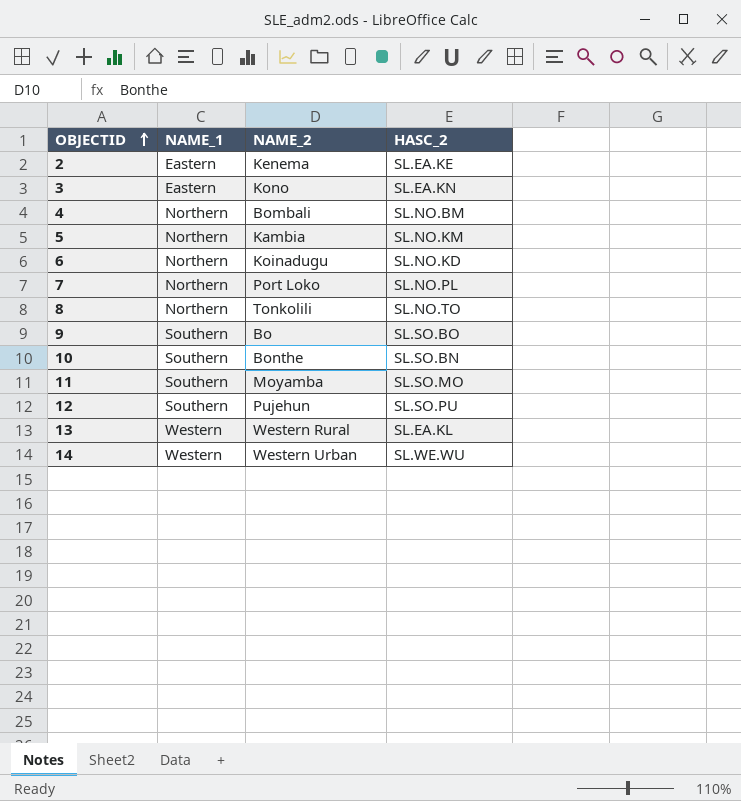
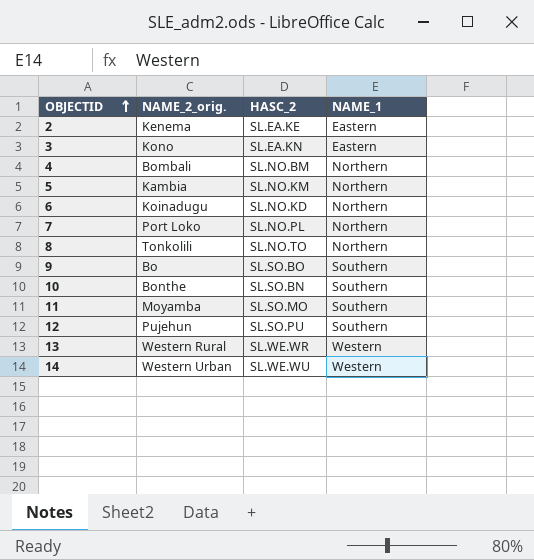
column name: NAME_2 -> NAME_2_orig.
column NAME_1 | position: 2 -> 4
13 | HASC_2: SL.EA.KL -> SL.WE.WR

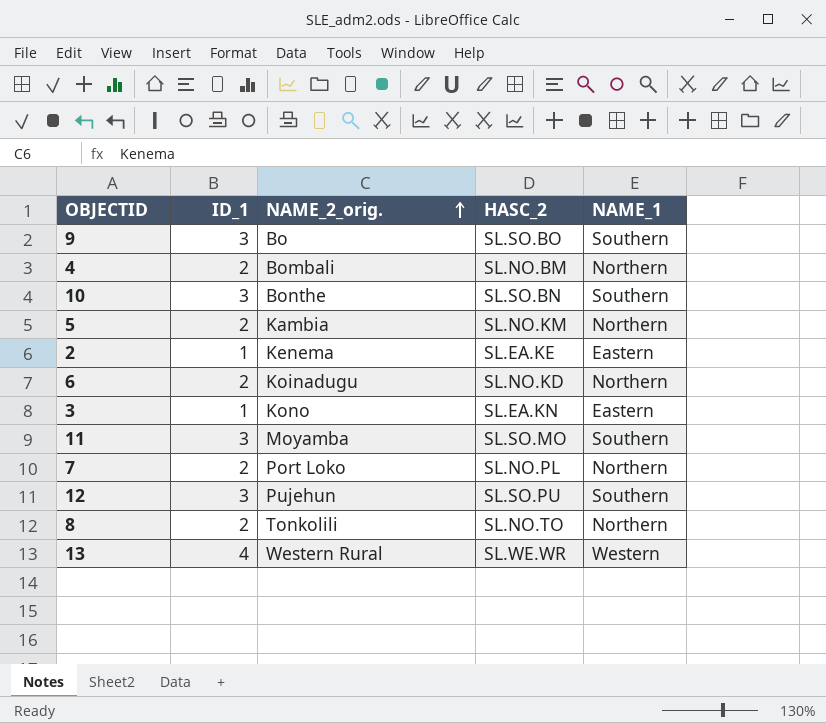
row order: OBJECTID ascending -> NAME_2_orig. ascending
column ID_1 | position: none -> 2
row 14: Western Urban | SL.WE.WU | Western -> none

